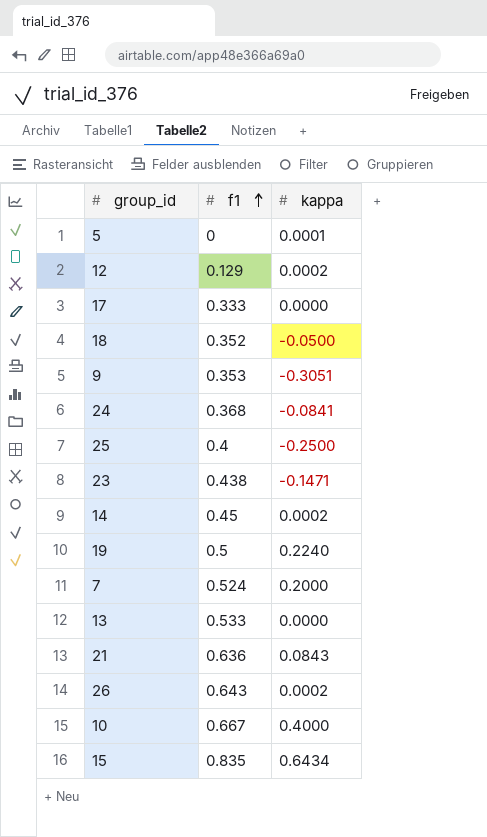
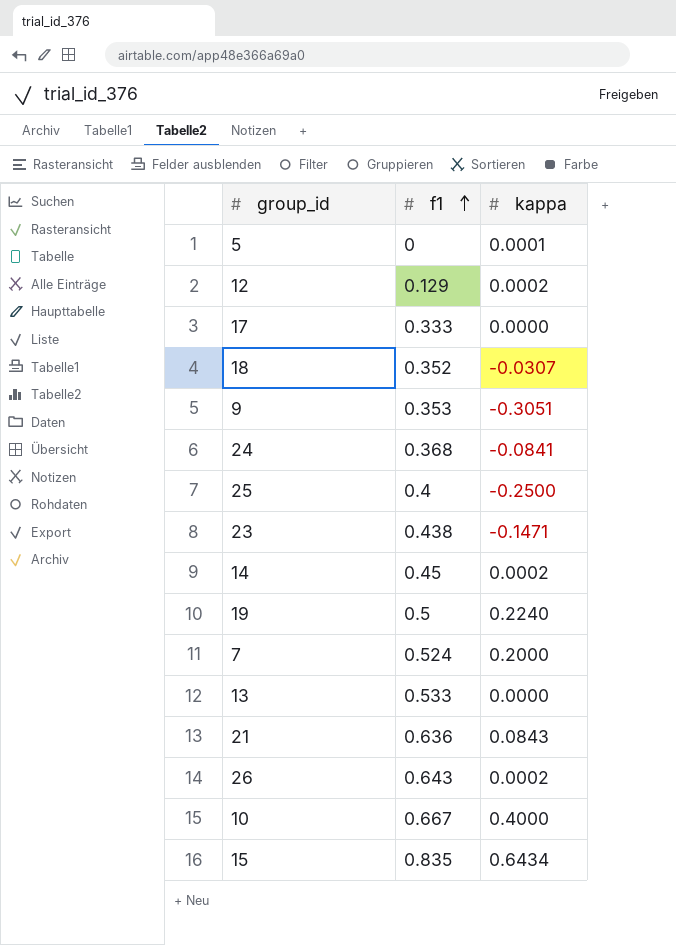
18 | kappa: -0.0500 -> -0.0307

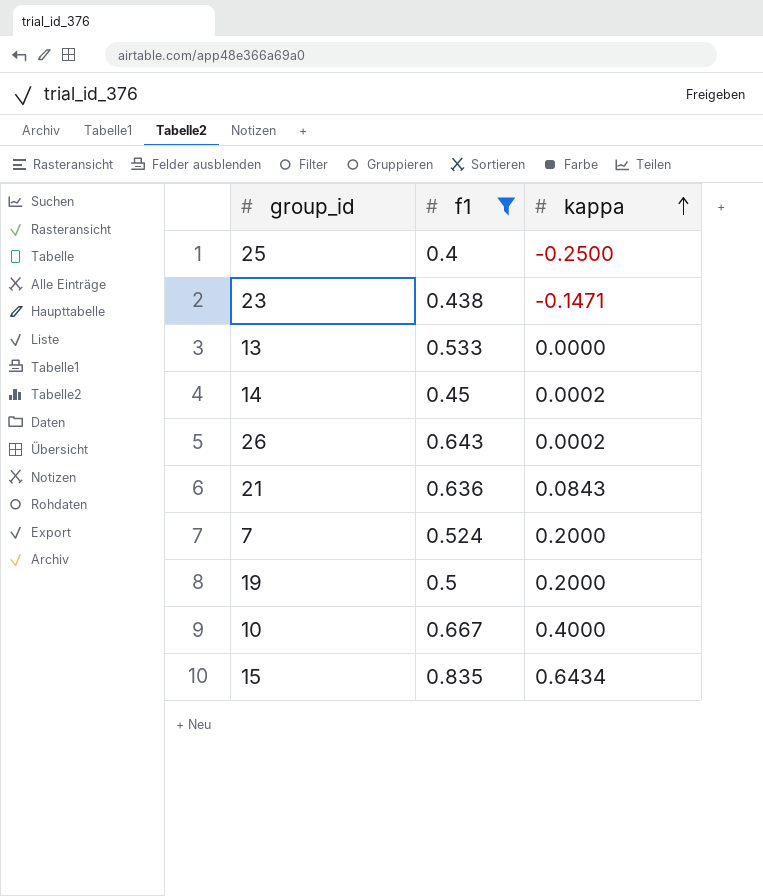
filter: none -> f1 >= 0.4
row order: f1 ascending -> kappa ascending
19 | kappa: 0.2240 -> 0.2000

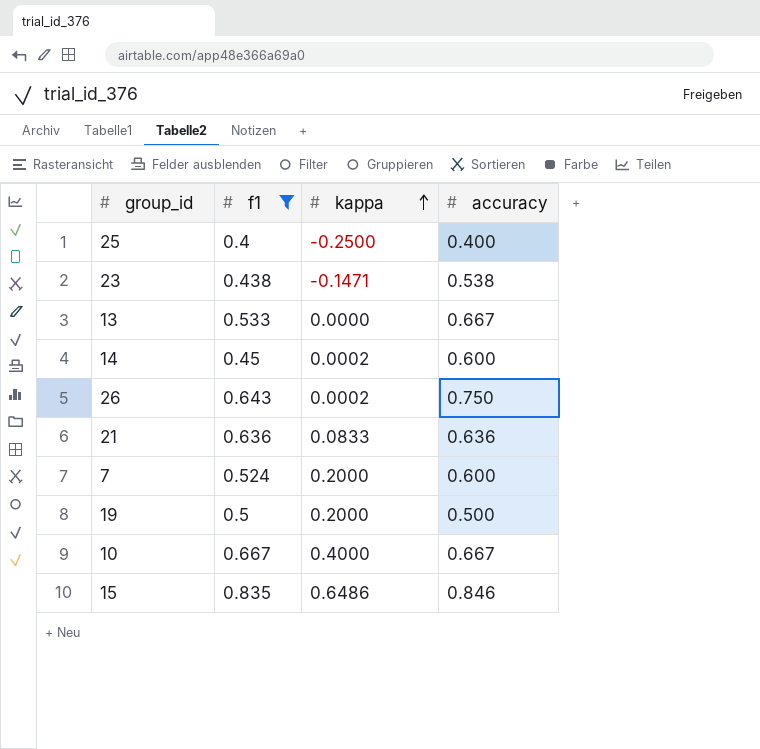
column accuracy | position: none -> 4
21 | kappa: 0.0843 -> 0.0833
15 | kappa: 0.6434 -> 0.6486

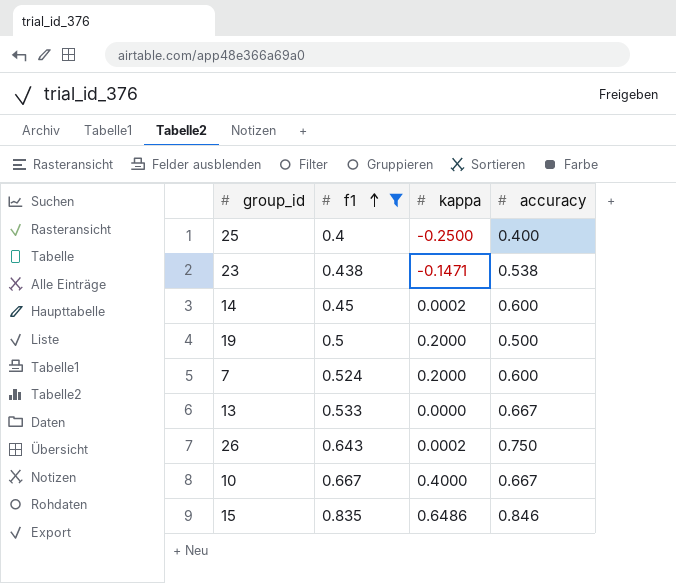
row order: kappa ascending -> f1 ascending
row 21: 0.636 | 0.0833 | 0.636 -> none

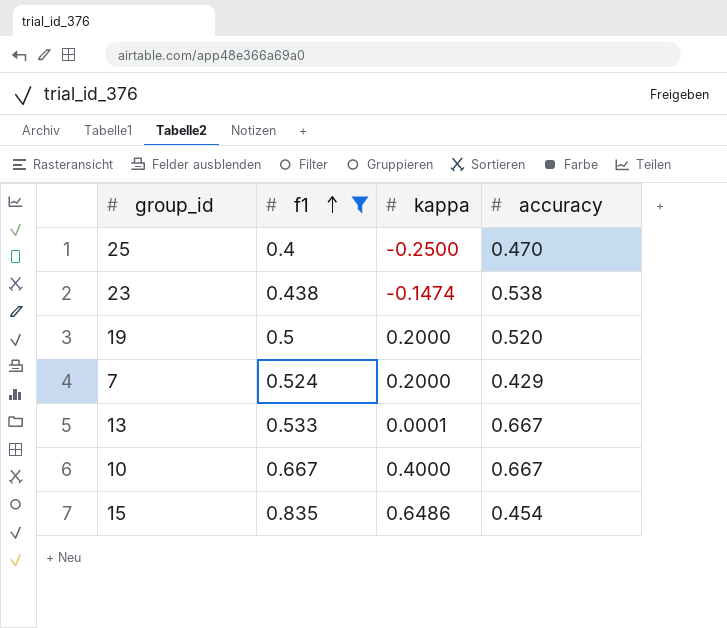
row 14: 0.45 | 0.0002 | 0.600 -> none
row 26: 0.643 | 0.0002 | 0.750 -> none
25 | accuracy: 0.400 -> 0.470
23 | kappa: -0.1471 -> -0.1474
19 | accuracy: 0.500 -> 0.520
7 | accuracy: 0.600 -> 0.429
13 | kappa: 0.0000 -> 0.0001
15 | accuracy: 0.846 -> 0.454

